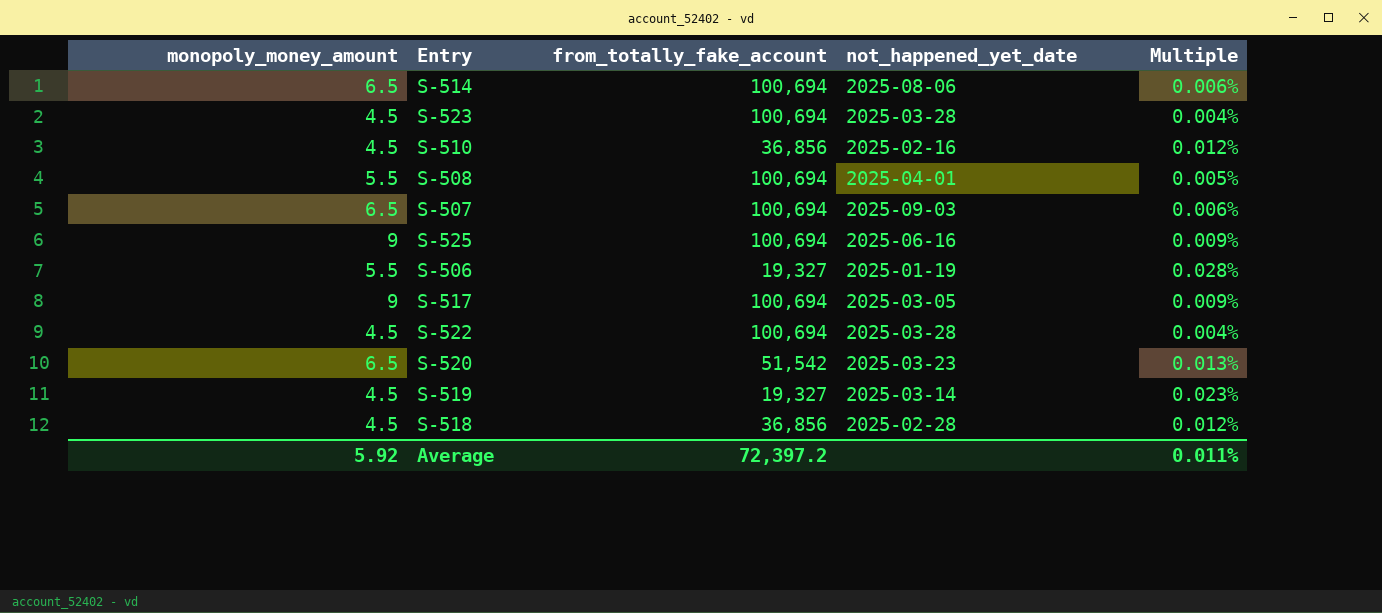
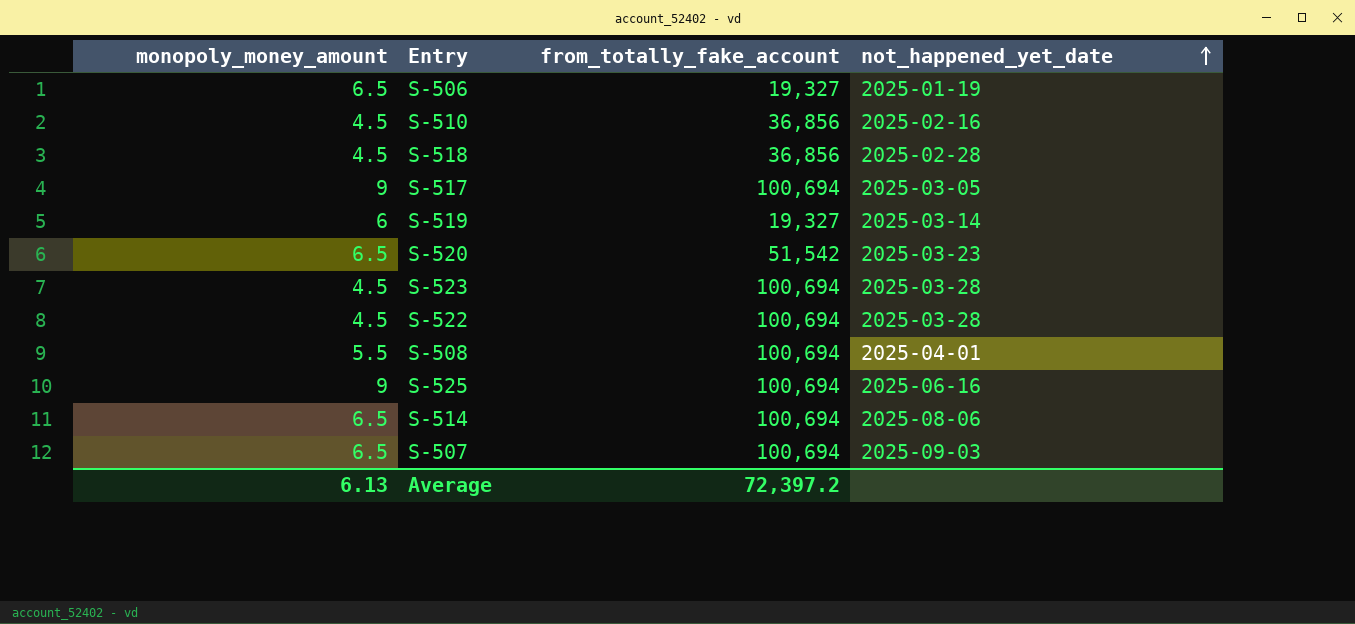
row order: none -> not_happened_yet_date ascending
column Multiple | formula: [monopoly_money_amount] / [from_totally_fake_account] -> none
S-506 | monopoly_money_amount: 5.5 -> 6.5
S-519 | monopoly_money_amount: 4.5 -> 6
Average | monopoly_money_amount: 5.92 -> 6.13

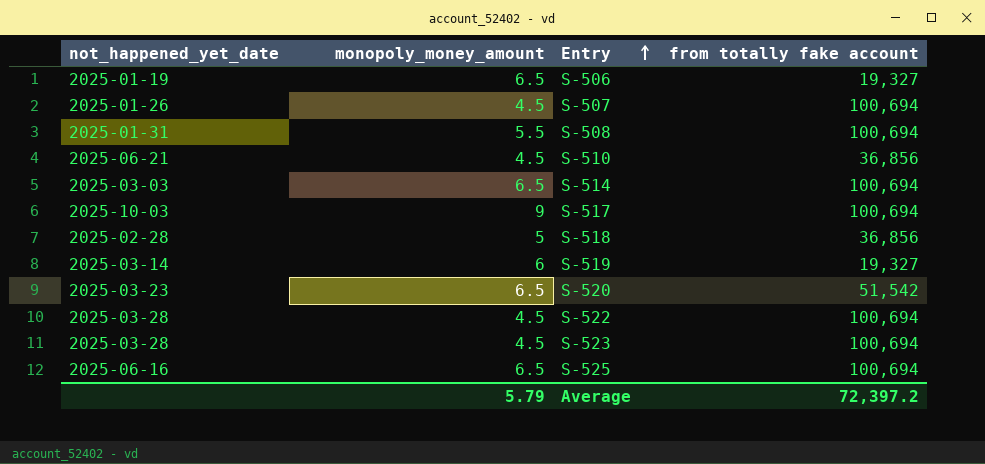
row order: not_happened_yet_date ascending -> Entry ascending
column not_happened_yet_date | position: 4 -> 1
column name: from_totally_fake_account -> from totally fake account
S-507 | not_happened_yet_date: 2025-09-03 -> 2025-01-26
S-507 | monopoly_money_amount: 6.5 -> 4.5
S-508 | not_happened_yet_date: 2025-04-01 -> 2025-01-31
S-510 | not_happened_yet_date: 2025-02-16 -> 2025-06-21
S-514 | not_happened_yet_date: 2025-08-06 -> 2025-03-03
S-517 | not_happened_yet_date: 2025-03-05 -> 2025-10-03
S-518 | monopoly_money_amount: 4.5 -> 5
S-525 | monopoly_money_amount: 9 -> 6.5
Average | monopoly_money_amount: 6.13 -> 5.79

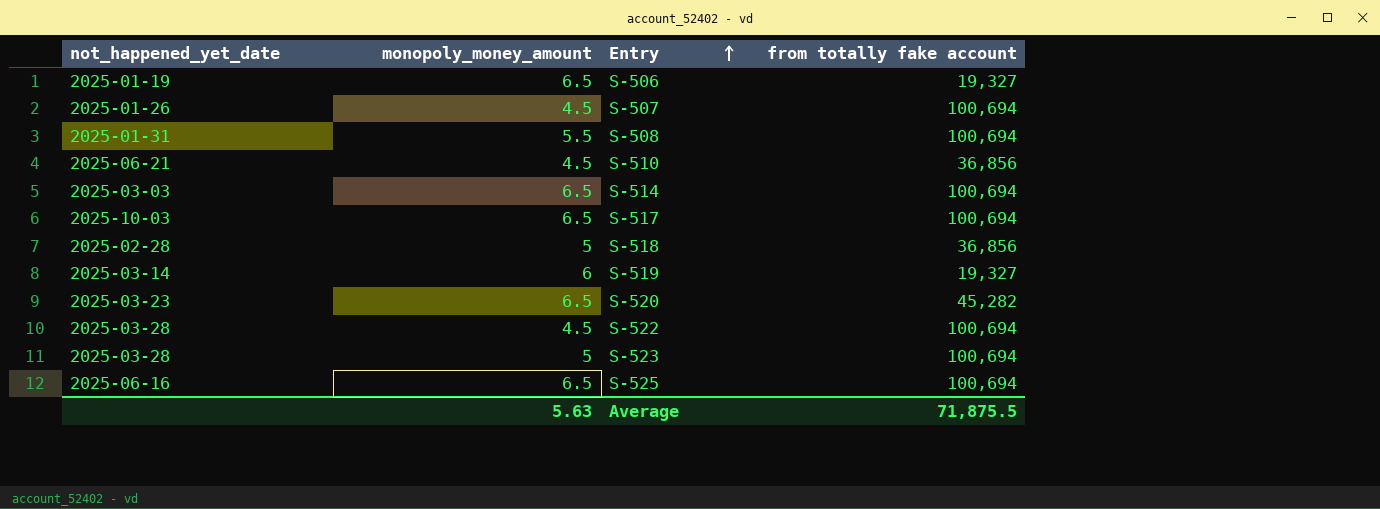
S-517 | monopoly_money_amount: 9 -> 6.5
S-520 | from totally fake account: 51,542 -> 45,282
S-523 | monopoly_money_amount: 4.5 -> 5
Average | monopoly_money_amount: 5.79 -> 5.63
Average | from totally fake account: 72,397.2 -> 71,875.5

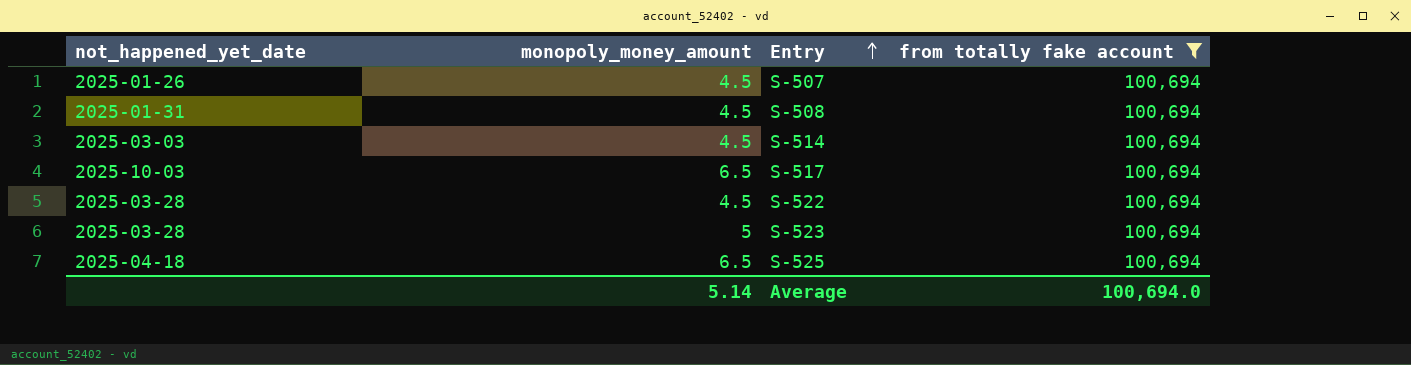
filter: none -> from totally fake account = 100,694
S-508 | monopoly_money_amount: 5.5 -> 4.5
S-514 | monopoly_money_amount: 6.5 -> 4.5
S-525 | not_happened_yet_date: 2025-06-16 -> 2025-04-18
Average | monopoly_money_amount: 5.63 -> 5.14
Average | from totally fake account: 71,875.5 -> 100,694.0

